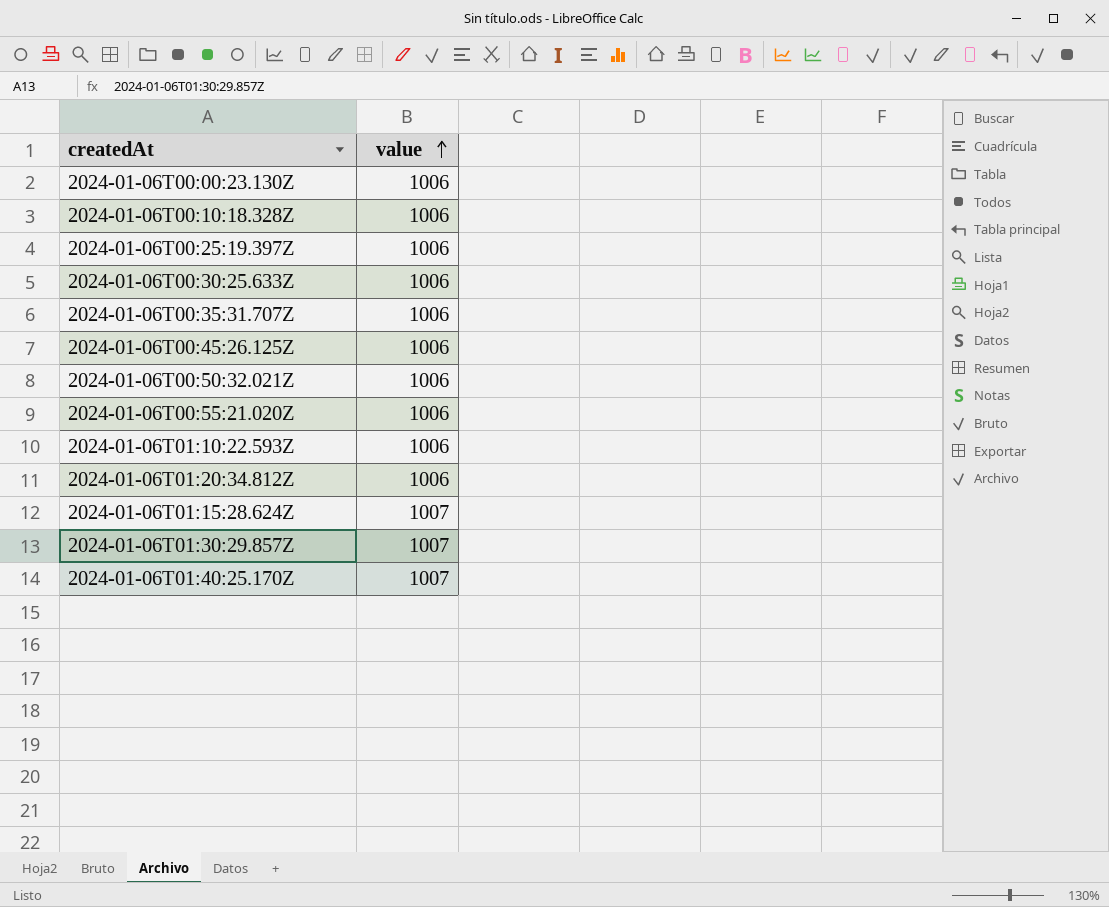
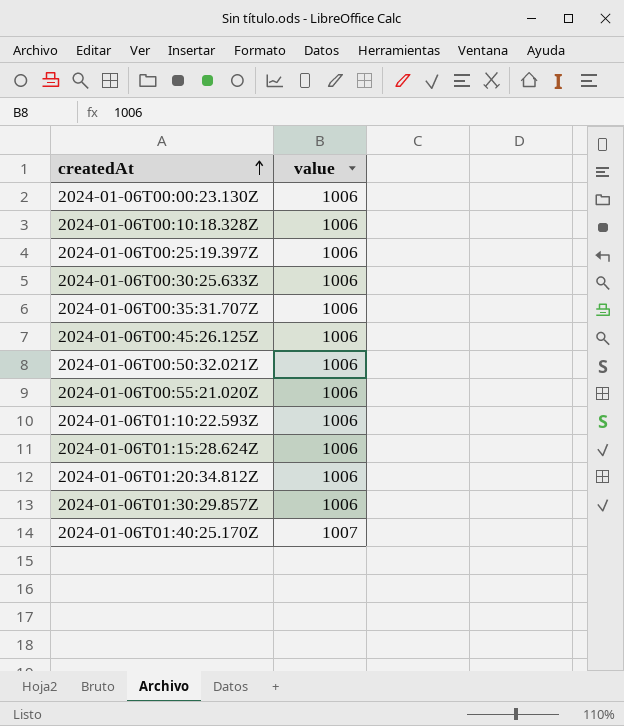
row order: value ascending -> createdAt ascending
2024-01-06T01:15:28.624Z | value: 1007 -> 1006
2024-01-06T01:30:29.857Z | value: 1007 -> 1006

